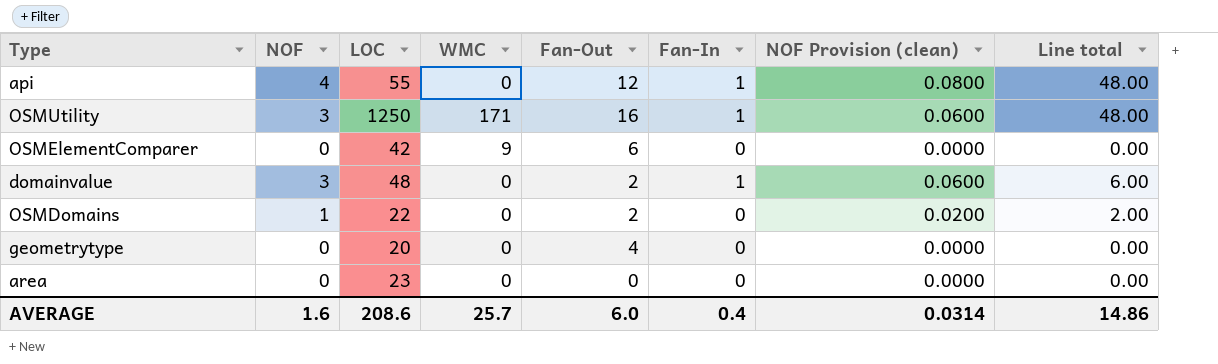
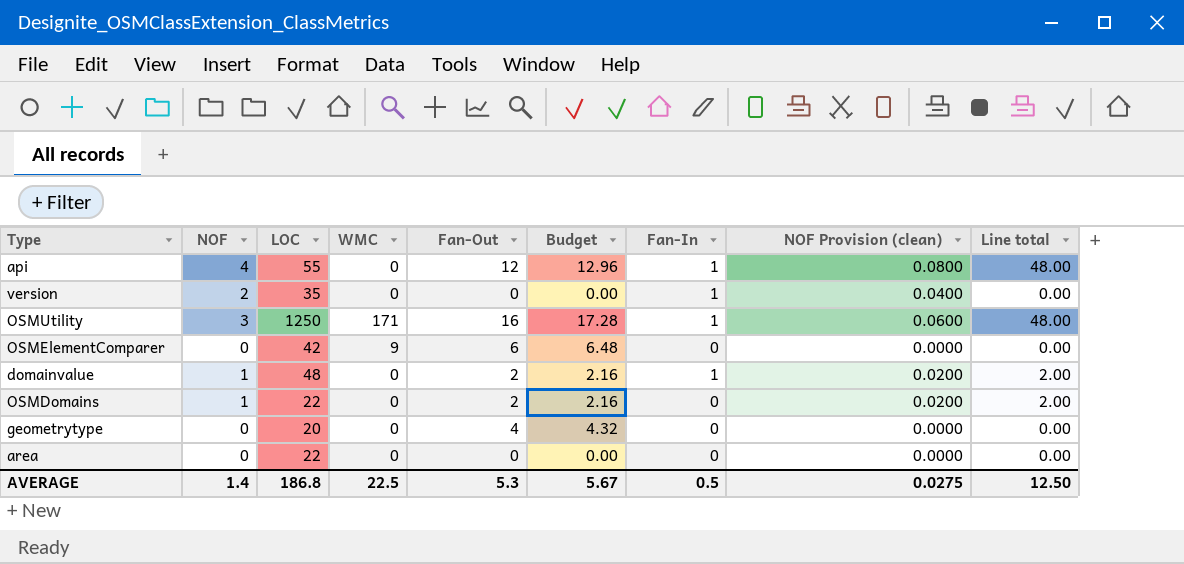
column Budget | formula: none -> [Fan-Out] * 1.08
row version: none -> 2 | 35 | 0 | 0 | 0.00 | 1 | 0.0400 | 0.00
domainvalue | NOF: 3 -> 1
domainvalue | NOF Provision (clean): 0.0600 -> 0.0200
domainvalue | Line total: 6.00 -> 2.00
area | LOC: 23 -> 22
AVERAGE | NOF: 1.6 -> 1.4
AVERAGE | LOC: 208.6 -> 186.8
AVERAGE | WMC: 25.7 -> 22.5
AVERAGE | Fan-Out: 6.0 -> 5.3
AVERAGE | Fan-In: 0.4 -> 0.5
AVERAGE | NOF Provision (clean): 0.0314 -> 0.0275
AVERAGE | Line total: 14.86 -> 12.50

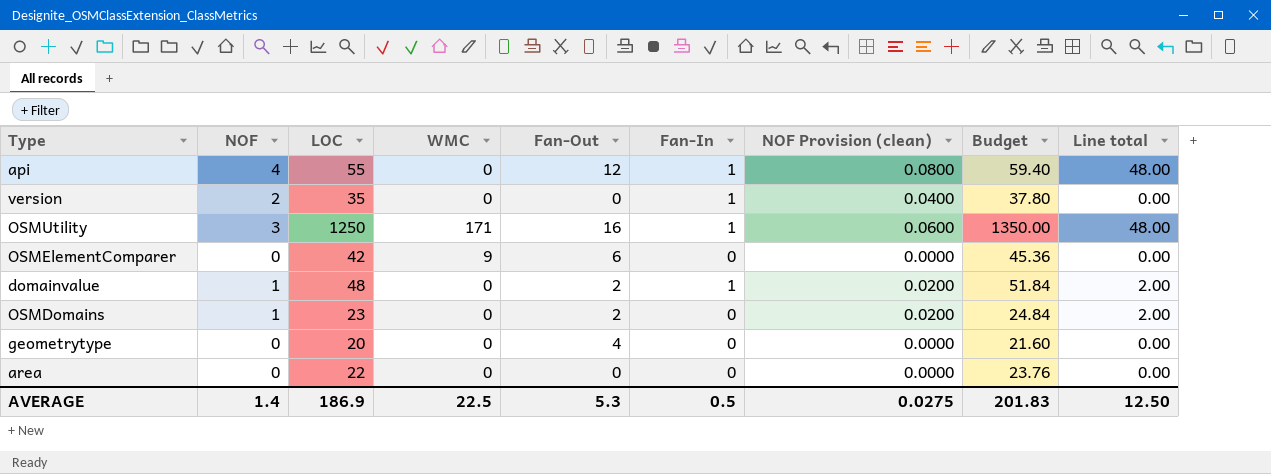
column Budget | formula: [Fan-Out] * 1.08 -> [LOC] * 1.08
column Budget | position: 6 -> 8
OSMDomains | LOC: 22 -> 23
AVERAGE | LOC: 186.8 -> 186.9
AVERAGE | Budget: 5.67 -> 201.83

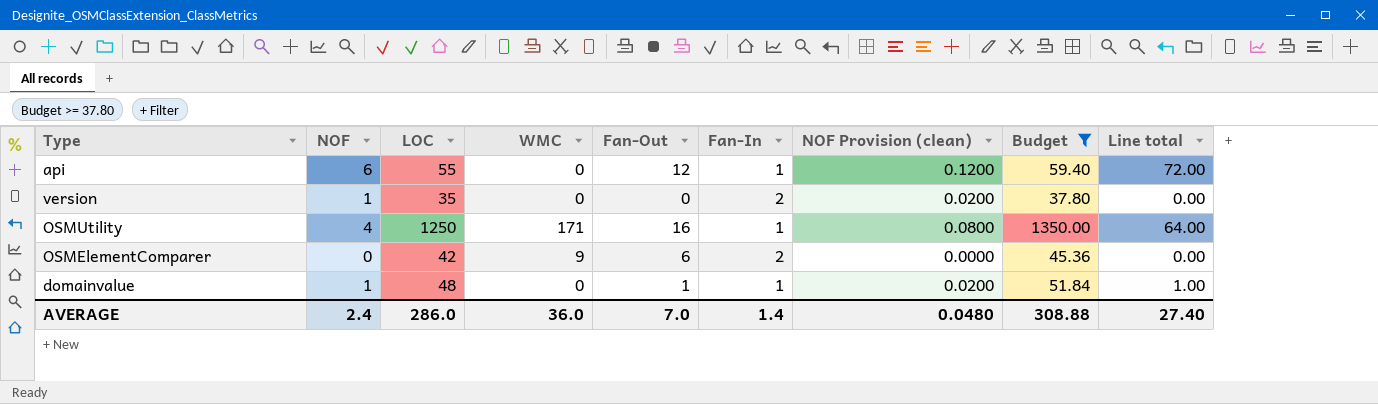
filter: none -> Budget >= 37.80
api | NOF: 4 -> 6
api | NOF Provision (clean): 0.0800 -> 0.1200
api | Line total: 48.00 -> 72.00
version | NOF: 2 -> 1
version | Fan-In: 1 -> 2
version | NOF Provision (clean): 0.0400 -> 0.0200
OSMUtility | NOF: 3 -> 4
OSMUtility | NOF Provision (clean): 0.0600 -> 0.0800
OSMUtility | Line total: 48.00 -> 64.00
OSMElementComparer | Fan-In: 0 -> 2
domainvalue | Fan-Out: 2 -> 1
domainvalue | Line total: 2.00 -> 1.00
AVERAGE | NOF: 1.4 -> 2.4
AVERAGE | LOC: 186.9 -> 286.0
AVERAGE | WMC: 22.5 -> 36.0
AVERAGE | Fan-Out: 5.3 -> 7.0
AVERAGE | Fan-In: 0.5 -> 1.4
AVERAGE | NOF Provision (clean): 0.0275 -> 0.0480
AVERAGE | Budget: 201.83 -> 308.88
AVERAGE | Line total: 12.50 -> 27.40

